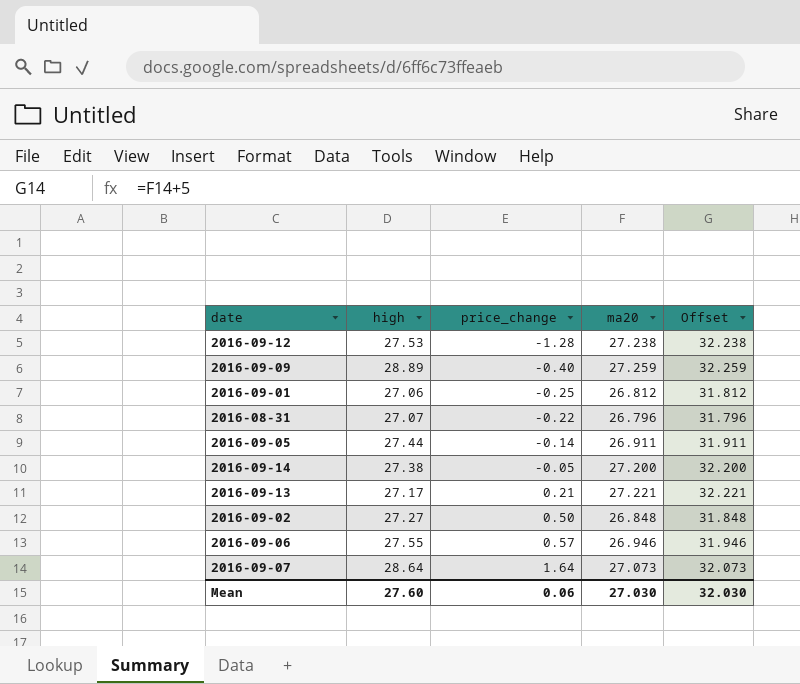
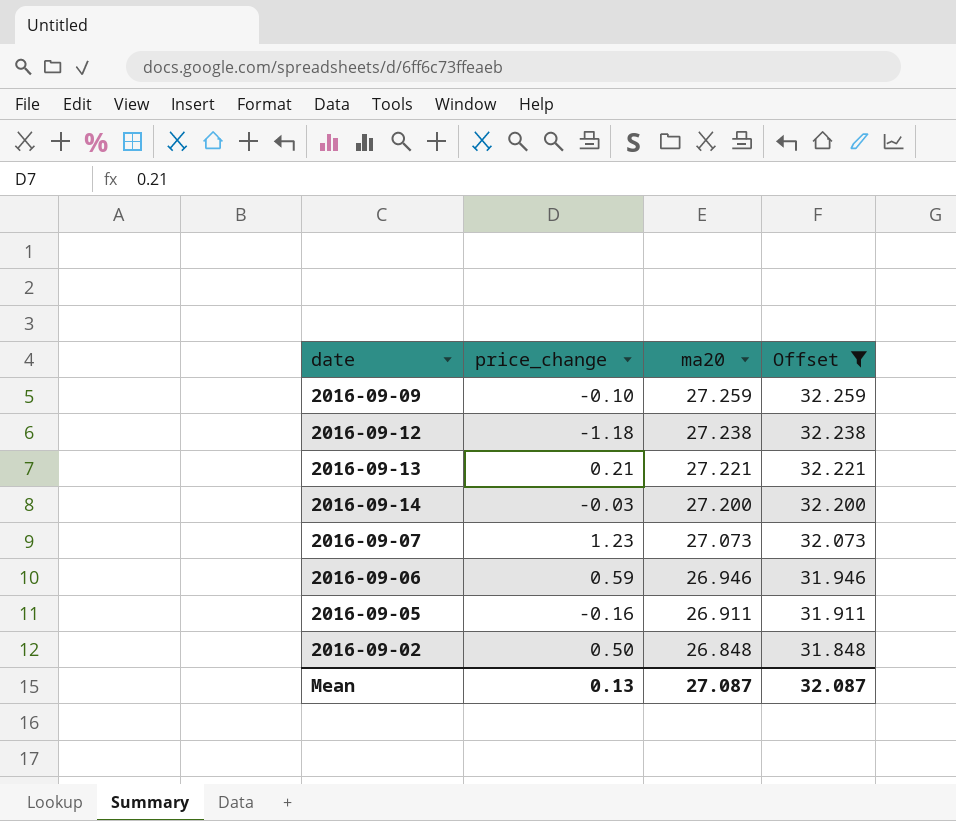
filter: none -> Offset >= 31.848
row order: price_change ascending -> ma20 descending
column high | position: 2 -> none
2016-09-09 | price_change: -0.40 -> -0.10
2016-09-12 | price_change: -1.28 -> -1.18
2016-09-14 | price_change: -0.05 -> -0.03
2016-09-07 | price_change: 1.64 -> 1.23
2016-09-06 | price_change: 0.57 -> 0.59
2016-09-05 | price_change: -0.14 -> -0.16
Mean | price_change: 0.06 -> 0.13
Mean | ma20: 27.030 -> 27.087
Mean | Offset: 32.030 -> 32.087

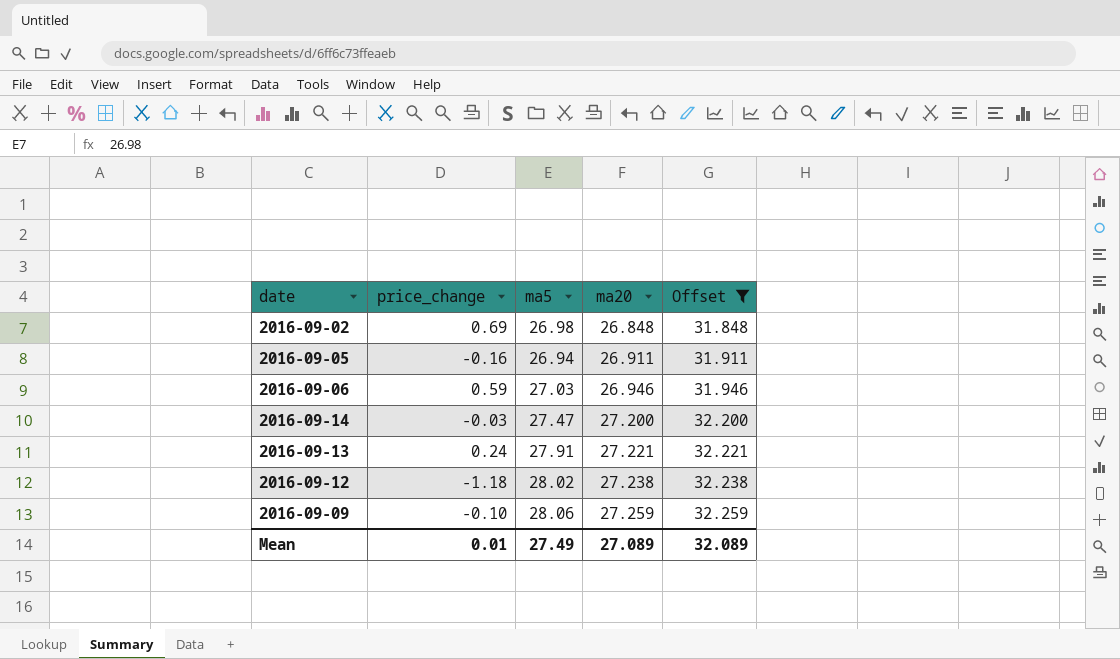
row order: ma20 descending -> ma20 ascending
column ma5 | position: none -> 3
row 2016-09-07: 1.23 | 27.073 | 32.073 -> none
2016-09-02 | price_change: 0.50 -> 0.69
2016-09-13 | price_change: 0.21 -> 0.24
Mean | price_change: 0.13 -> 0.01
Mean | ma20: 27.087 -> 27.089
Mean | Offset: 32.087 -> 32.089

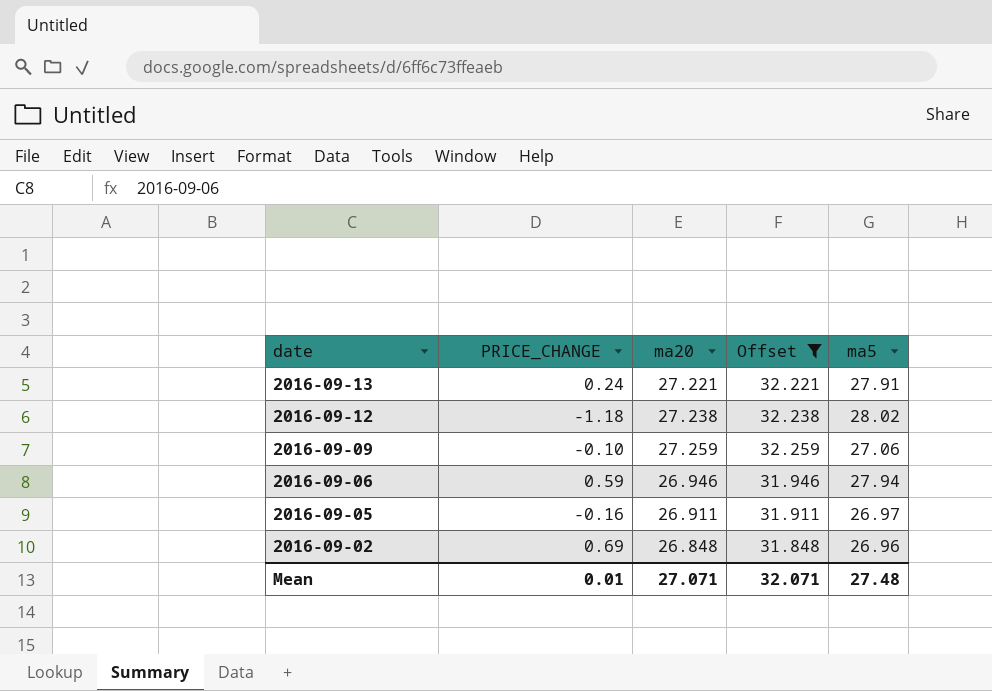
row order: ma20 ascending -> date descending
column name: price_change -> PRICE_CHANGE
column ma5 | position: 3 -> 5
row 2016-09-14: -0.03 | 27.47 | 27.200 | 32.200 -> none
2016-09-09 | ma5: 28.06 -> 27.06
2016-09-06 | ma5: 27.03 -> 27.94
2016-09-05 | ma5: 26.94 -> 26.97
2016-09-02 | ma5: 26.98 -> 26.96
Mean | ma20: 27.089 -> 27.071
Mean | Offset: 32.089 -> 32.071
Mean | ma5: 27.49 -> 27.48

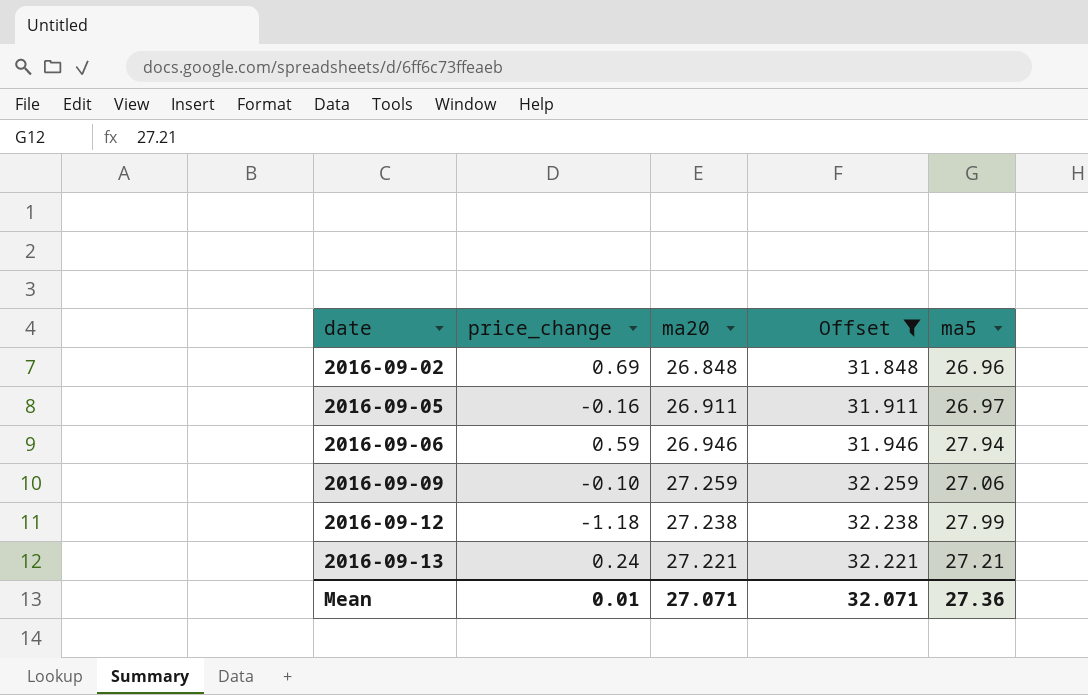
row order: date descending -> date ascending
column name: PRICE_CHANGE -> price_change
2016-09-12 | ma5: 28.02 -> 27.99
2016-09-13 | ma5: 27.91 -> 27.21
Mean | ma5: 27.48 -> 27.36

